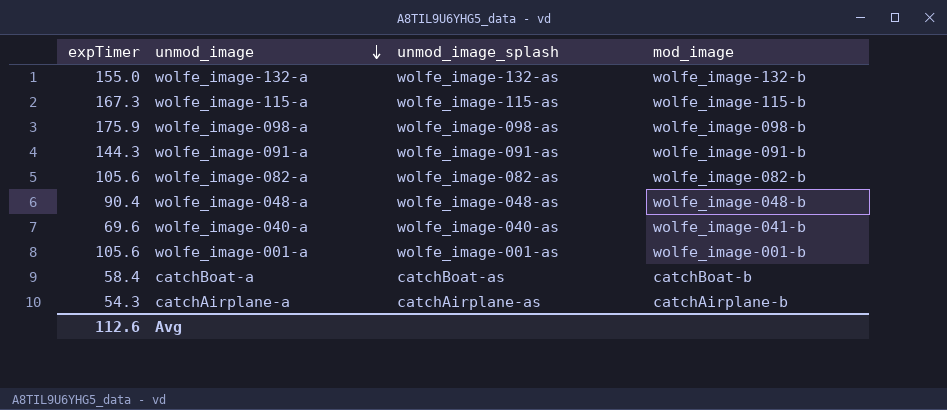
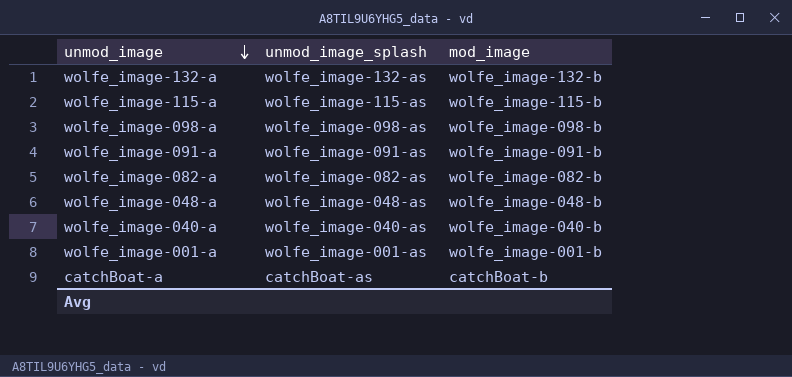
column expTimer | position: 1 -> none
row catchAirplane-a: 54.3 | catchAirplane-as | catchAirplane-b -> none
wolfe_image-040-a | mod_image: wolfe_image-041-b -> wolfe_image-040-b

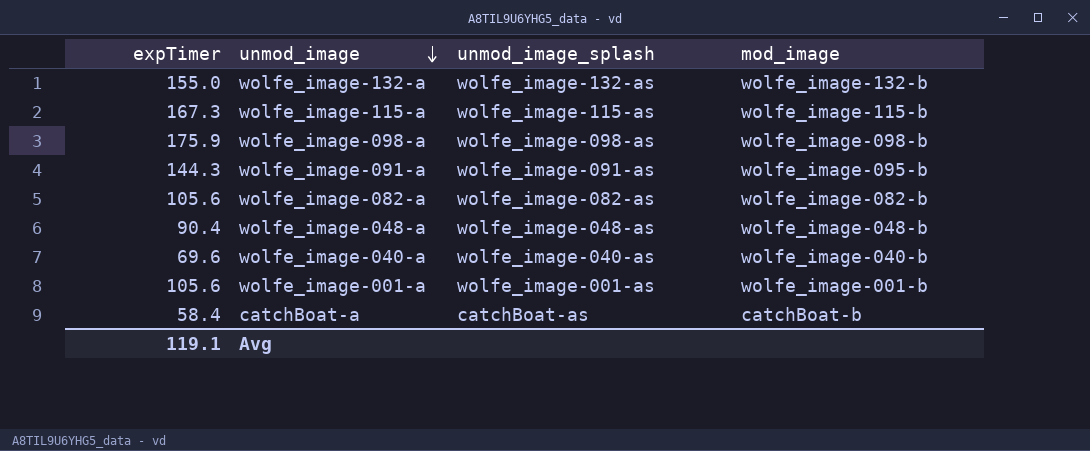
column expTimer | position: none -> 1
wolfe_image-091-a | mod_image: wolfe_image-091-b -> wolfe_image-095-b

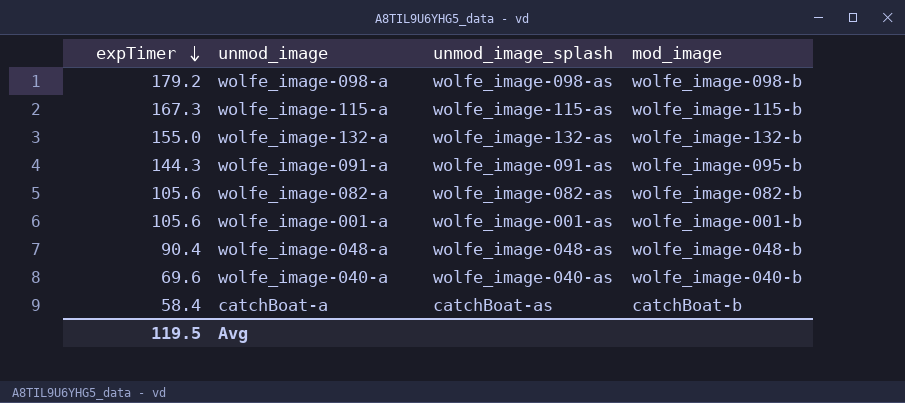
row order: unmod_image descending -> expTimer descending
wolfe_image-098-a | expTimer: 175.9 -> 179.2
Avg | expTimer: 119.1 -> 119.5

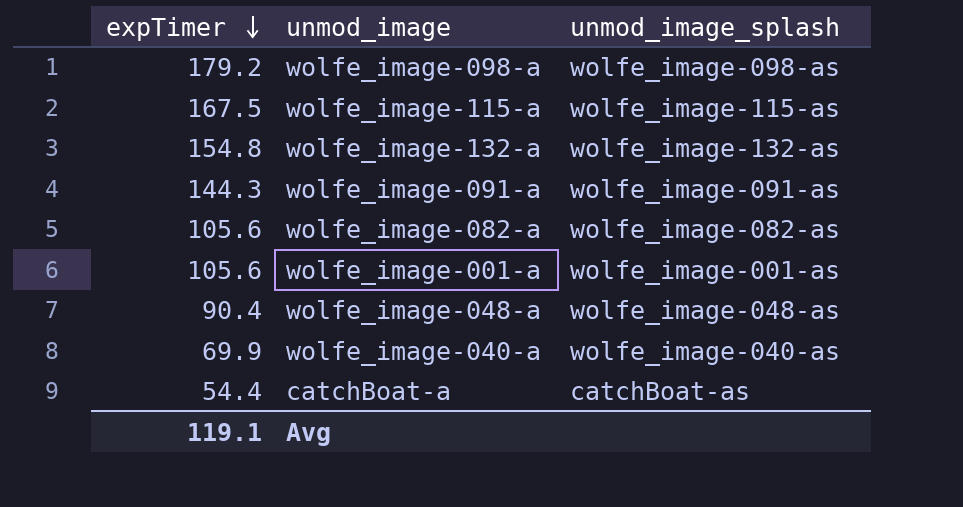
column mod_image | position: 4 -> none
wolfe_image-115-a | expTimer: 167.3 -> 167.5
wolfe_image-132-a | expTimer: 155.0 -> 154.8
wolfe_image-040-a | expTimer: 69.6 -> 69.9
catchBoat-a | expTimer: 58.4 -> 54.4
Avg | expTimer: 119.5 -> 119.1

